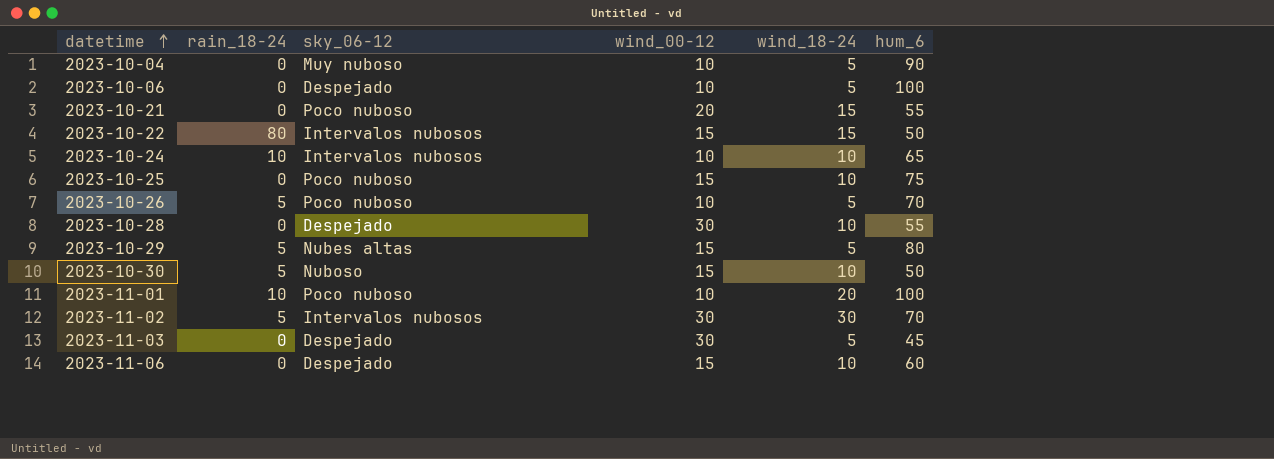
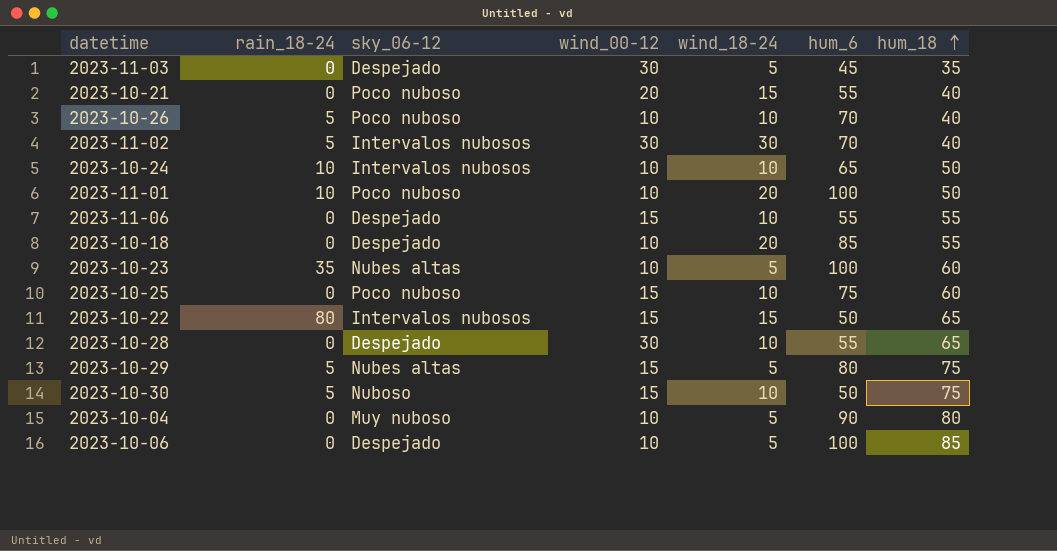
row order: datetime ascending -> hum_18 ascending
column hum_18 | position: none -> 7
2023-10-26 | wind_18-24: 5 -> 10
2023-11-06 | hum_6: 60 -> 55
row 2023-10-18: none -> 0 | Despejado | 10 | 20 | 85 | 55
row 2023-10-23: none -> 35 | Nubes altas | 10 | 5 | 100 | 60

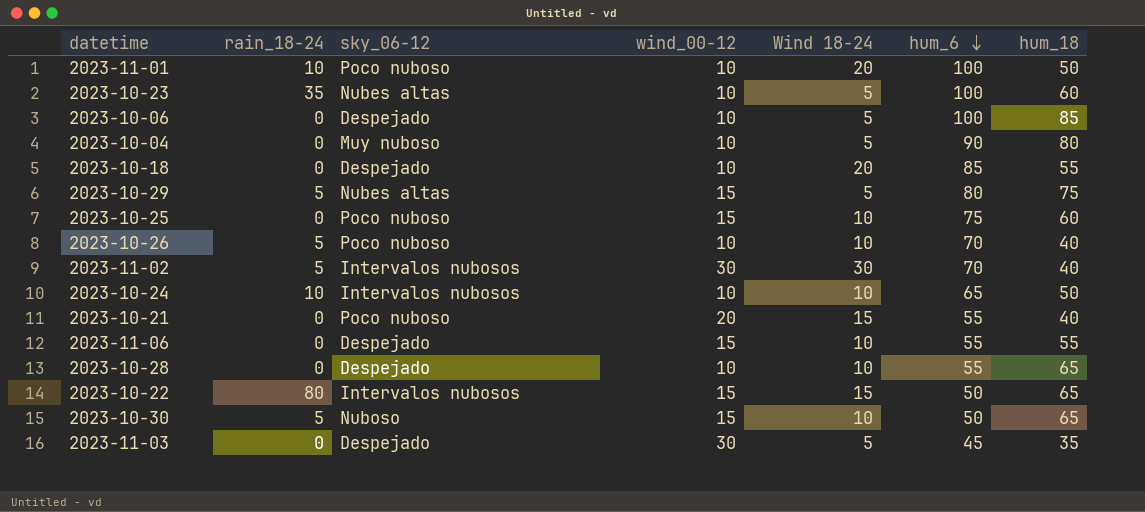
row order: hum_18 ascending -> hum_6 descending
column name: wind_18-24 -> Wind 18-24
2023-10-28 | wind_00-12: 30 -> 10
2023-10-30 | hum_18: 75 -> 65

